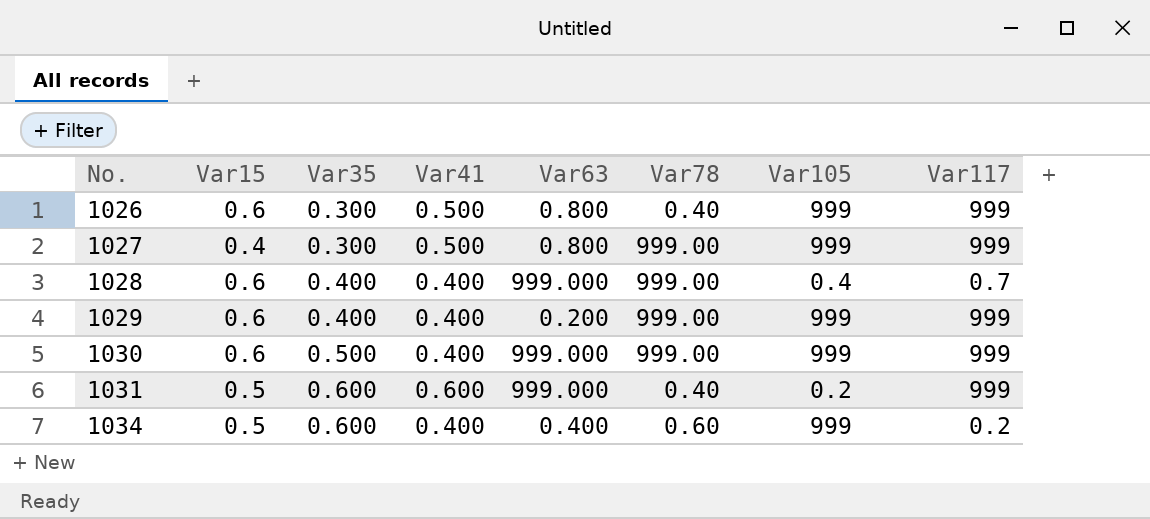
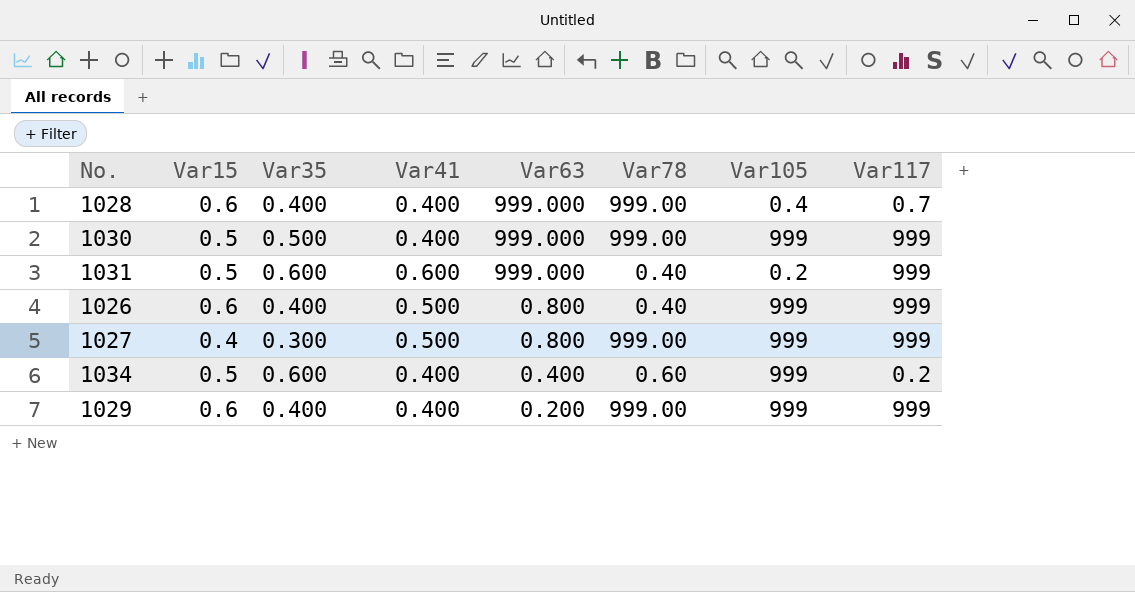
row order: No. ascending -> Var63 descending
1030 | Var15: 0.6 -> 0.5
1026 | Var35: 0.300 -> 0.400

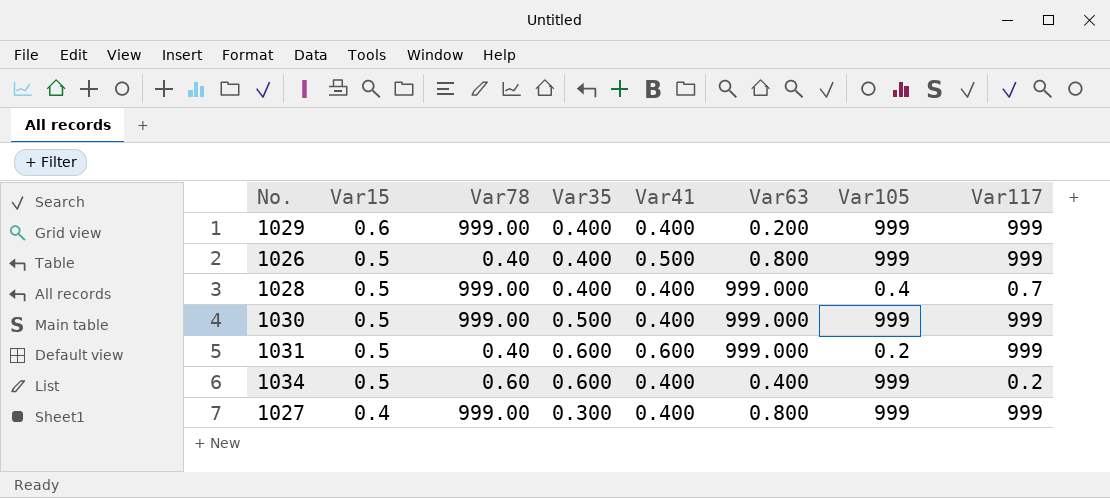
row order: Var63 descending -> Var15 descending
column Var78 | position: 6 -> 3
1026 | Var15: 0.6 -> 0.5
1028 | Var15: 0.6 -> 0.5
1027 | Var41: 0.500 -> 0.400

